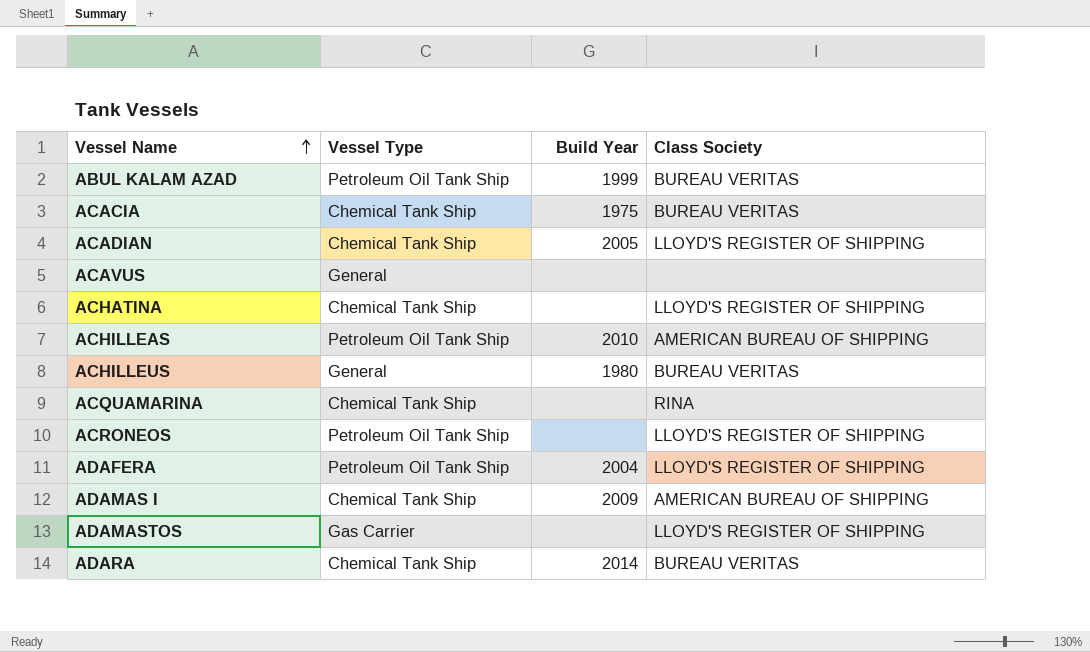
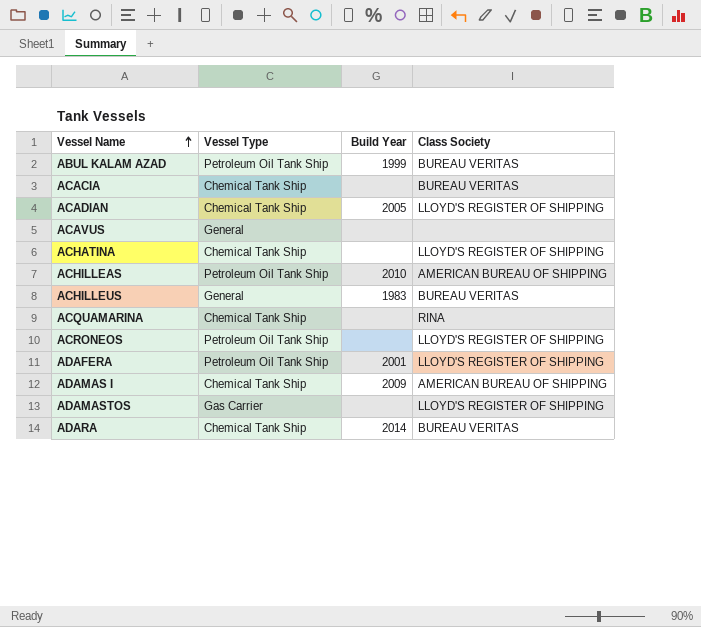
ACACIA | Build Year: 1975 -> none
ACHILLEUS | Build Year: 1980 -> 1983
ADAFERA | Build Year: 2004 -> 2001

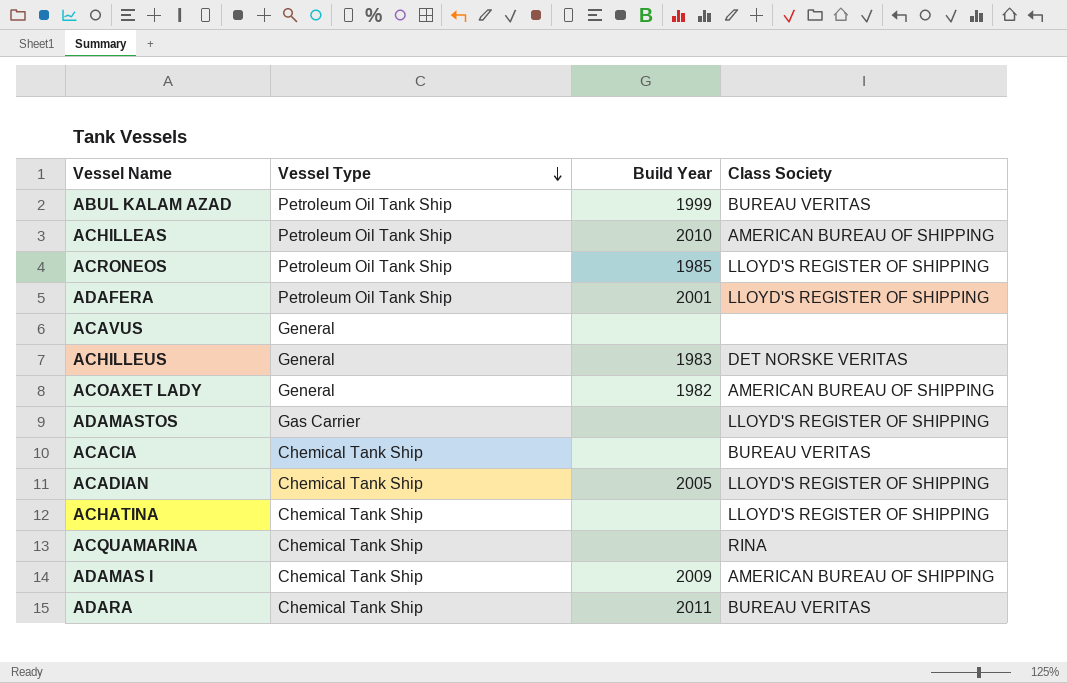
row order: Vessel Name ascending -> Vessel Type descending
ACRONEOS | Build Year: none -> 1985
ACHILLEUS | Class Society: BUREAU VERITAS -> DET NORSKE VERITAS
row ACOAXET LADY: none -> General | 1982 | AMERICAN BUREAU OF SHIPPING
ADARA | Build Year: 2014 -> 2011

